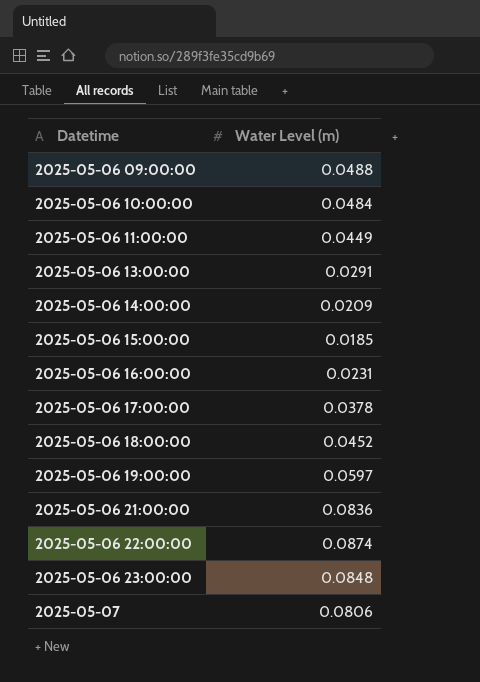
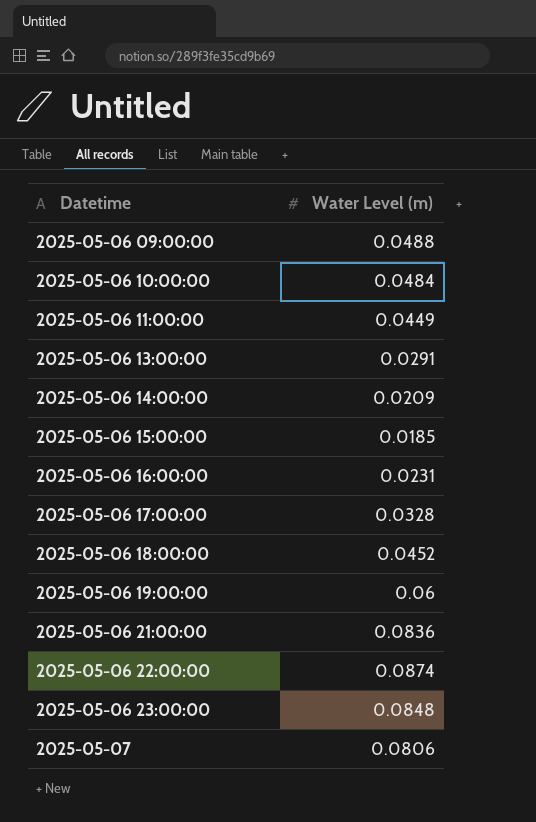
2025-05-06 17:00:00 | Water Level (m): 0.0378 -> 0.0328
2025-05-06 19:00:00 | Water Level (m): 0.0597 -> 0.06

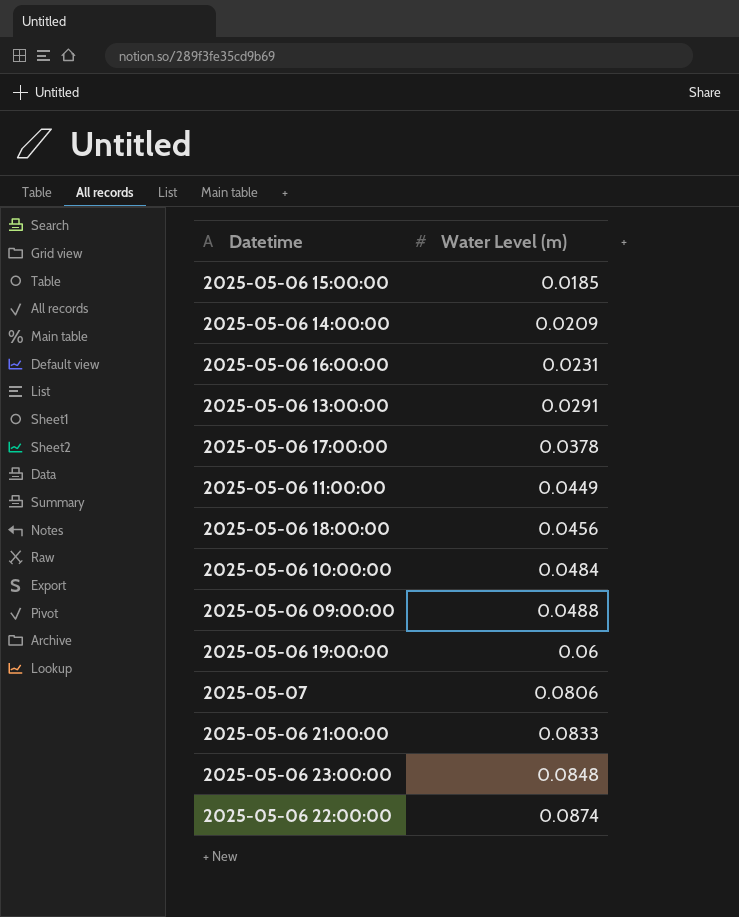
row order: Datetime ascending -> Water Level (m) ascending
2025-05-06 17:00:00 | Water Level (m): 0.0328 -> 0.0378
2025-05-06 18:00:00 | Water Level (m): 0.0452 -> 0.0456
2025-05-06 21:00:00 | Water Level (m): 0.0836 -> 0.0833

